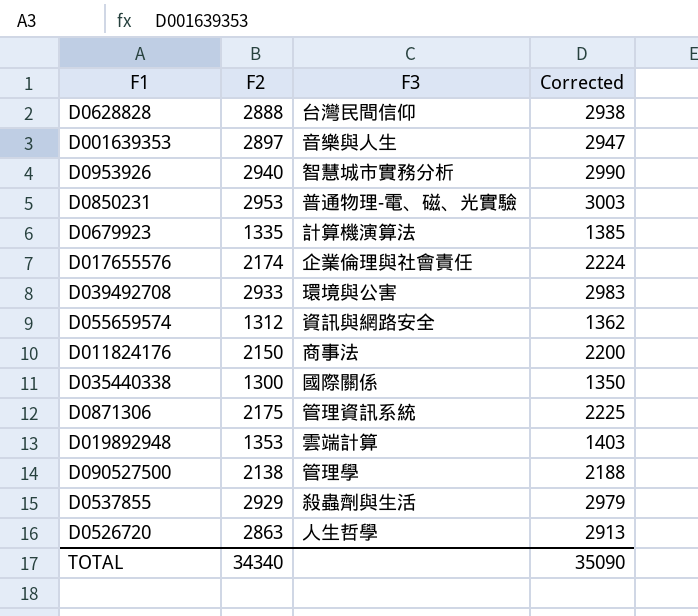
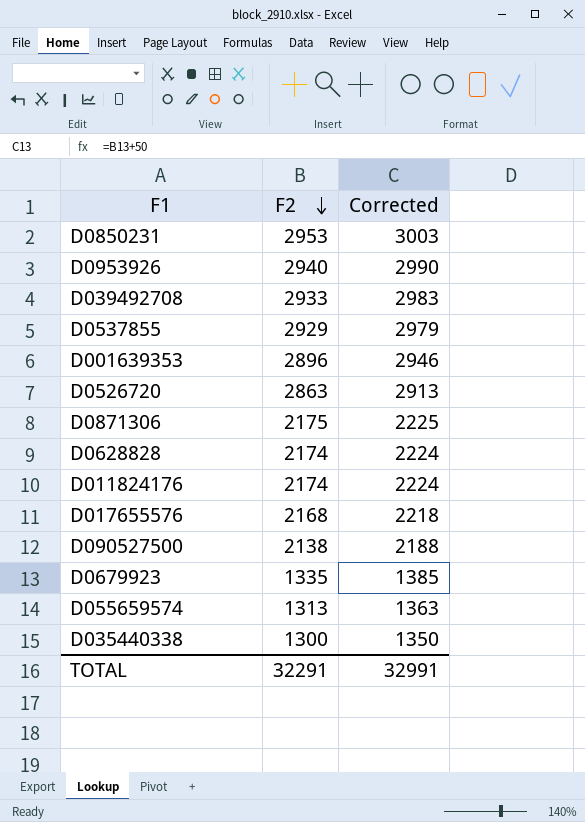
row order: none -> F2 descending
column F3 | position: 3 -> none
row D019892948: 1353 | 雲端計算 | 1403 -> none
D001639353 | F2: 2897 -> 2896
D001639353 | Corrected: 2947 -> 2946
D0628828 | F2: 2888 -> 2174
D0628828 | Corrected: 2938 -> 2224
D011824176 | F2: 2150 -> 2174
D011824176 | Corrected: 2200 -> 2224
D017655576 | F2: 2174 -> 2168
D017655576 | Corrected: 2224 -> 2218
D055659574 | F2: 1312 -> 1313
D055659574 | Corrected: 1362 -> 1363
TOTAL | F2: 34340 -> 32291
TOTAL | Corrected: 35090 -> 32991

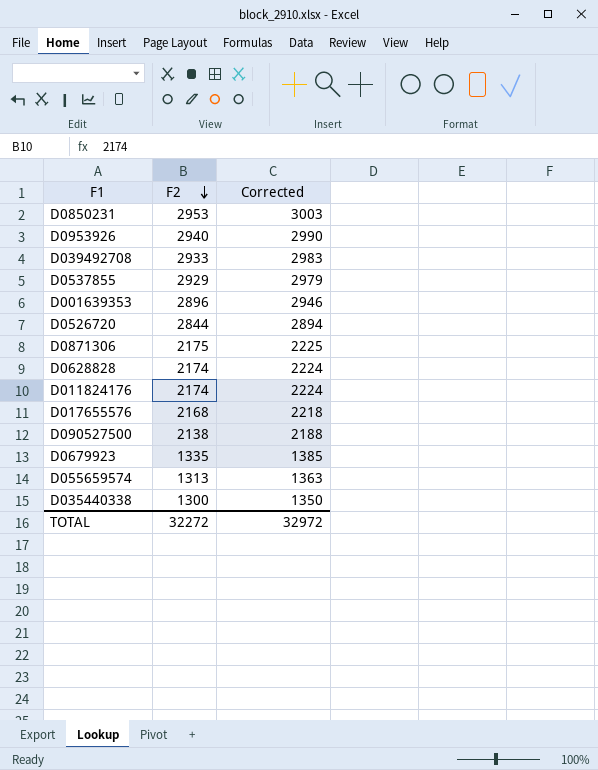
D0526720 | F2: 2863 -> 2844
D0526720 | Corrected: 2913 -> 2894
TOTAL | F2: 32291 -> 32272
TOTAL | Corrected: 32991 -> 32972

